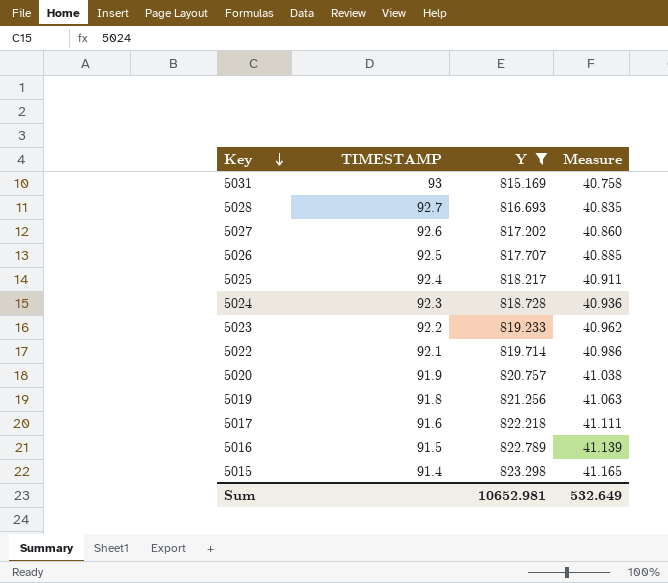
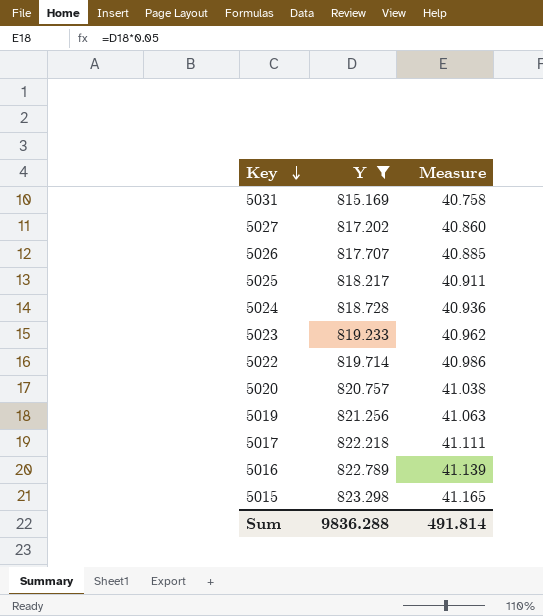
column TIMESTAMP | position: 2 -> none
row 5028: 92.7 | 816.693 | 40.835 -> none
Sum | Y: 10652.981 -> 9836.288
Sum | Measure: 532.649 -> 491.814

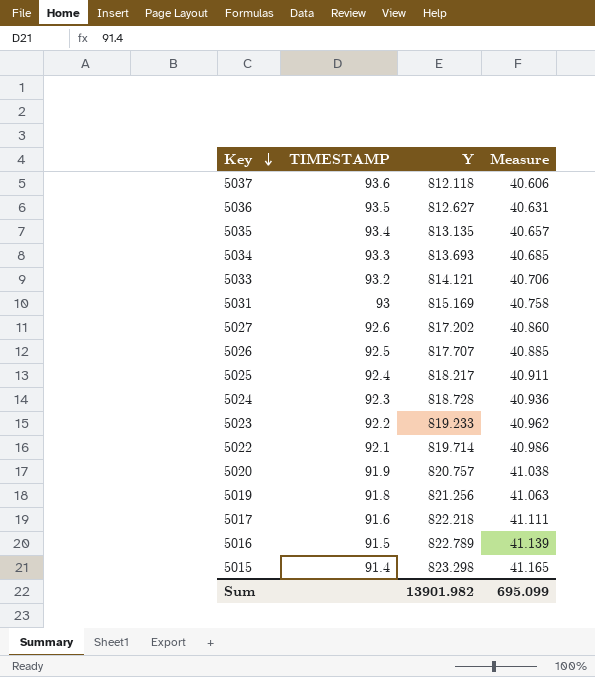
filter: Y >= 815.169 -> none
column TIMESTAMP | position: none -> 2
Sum | Y: 9836.288 -> 13901.982
Sum | Measure: 491.814 -> 695.099

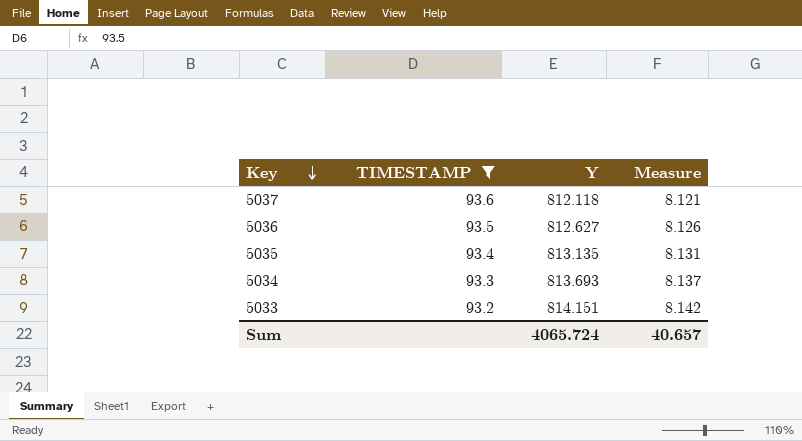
filter: none -> TIMESTAMP >= 93.2
column Measure | formula: [Y] * 0.05 -> [Y] * 0.01
5033 | Y: 814.121 -> 814.151
Sum | Y: 13901.982 -> 4065.724
Sum | Measure: 695.099 -> 40.657

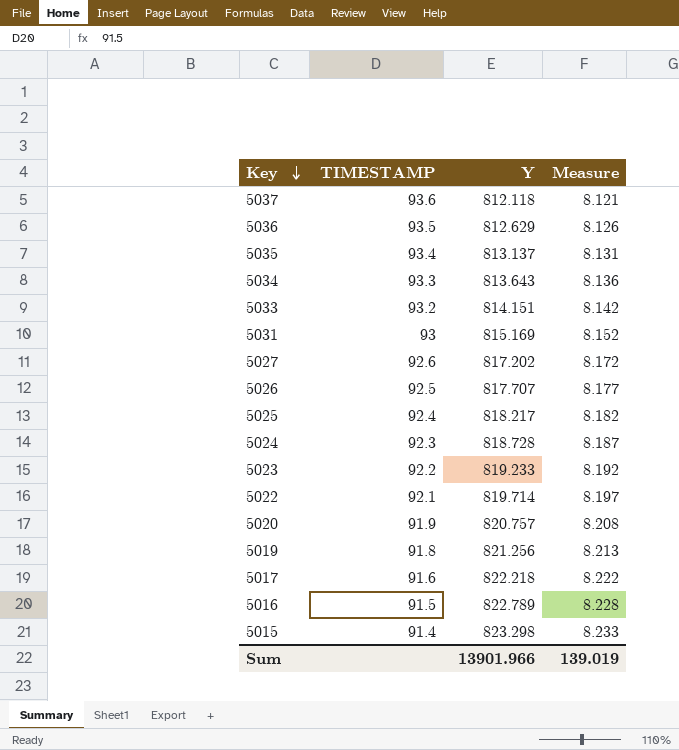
filter: TIMESTAMP >= 93.2 -> none
5036 | Y: 812.627 -> 812.629
5035 | Y: 813.135 -> 813.137
5034 | Y: 813.693 -> 813.643
5034 | Measure: 8.137 -> 8.136
Sum | Y: 4065.724 -> 13901.966
Sum | Measure: 40.657 -> 139.019

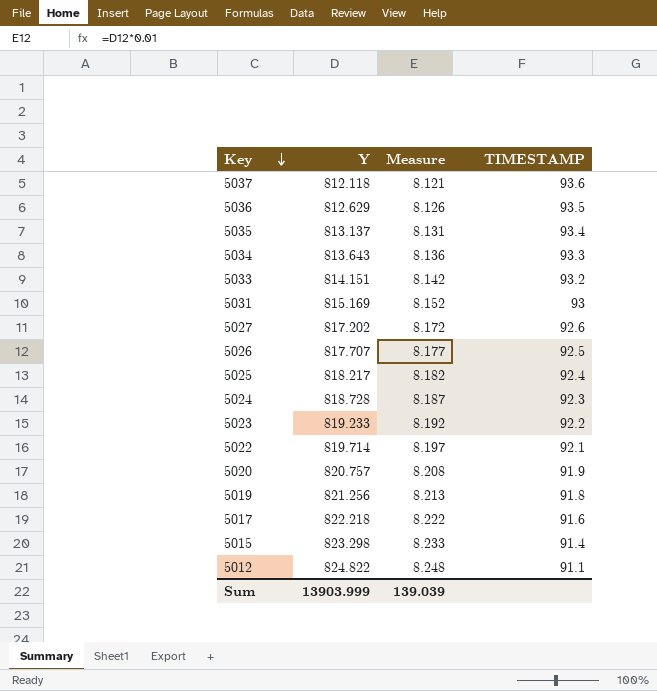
column TIMESTAMP | position: 2 -> 4
row 5016: 91.5 | 822.789 | 8.228 -> none
row 5012: none -> 824.822 | 8.248 | 91.1
Sum | Y: 13901.966 -> 13903.999
Sum | Measure: 139.019 -> 139.039

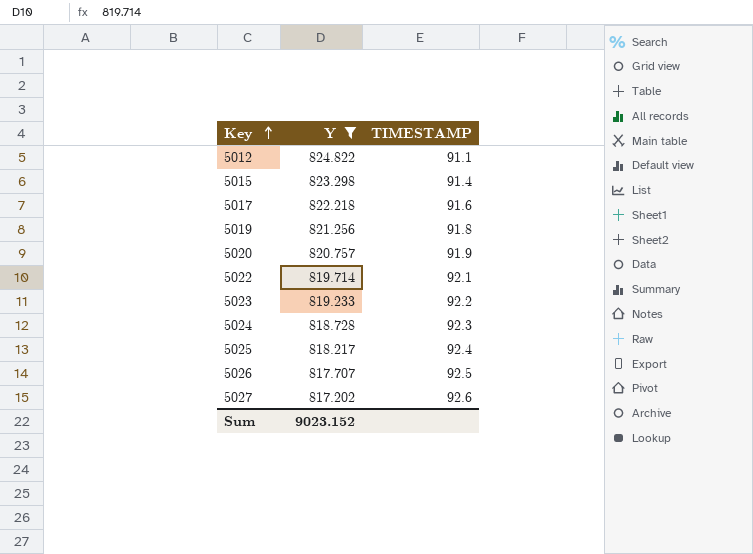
filter: none -> Y >= 817.202
row order: Key descending -> Key ascending
column Measure | formula: [Y] * 0.01 -> none
Sum | Y: 13903.999 -> 9023.152

